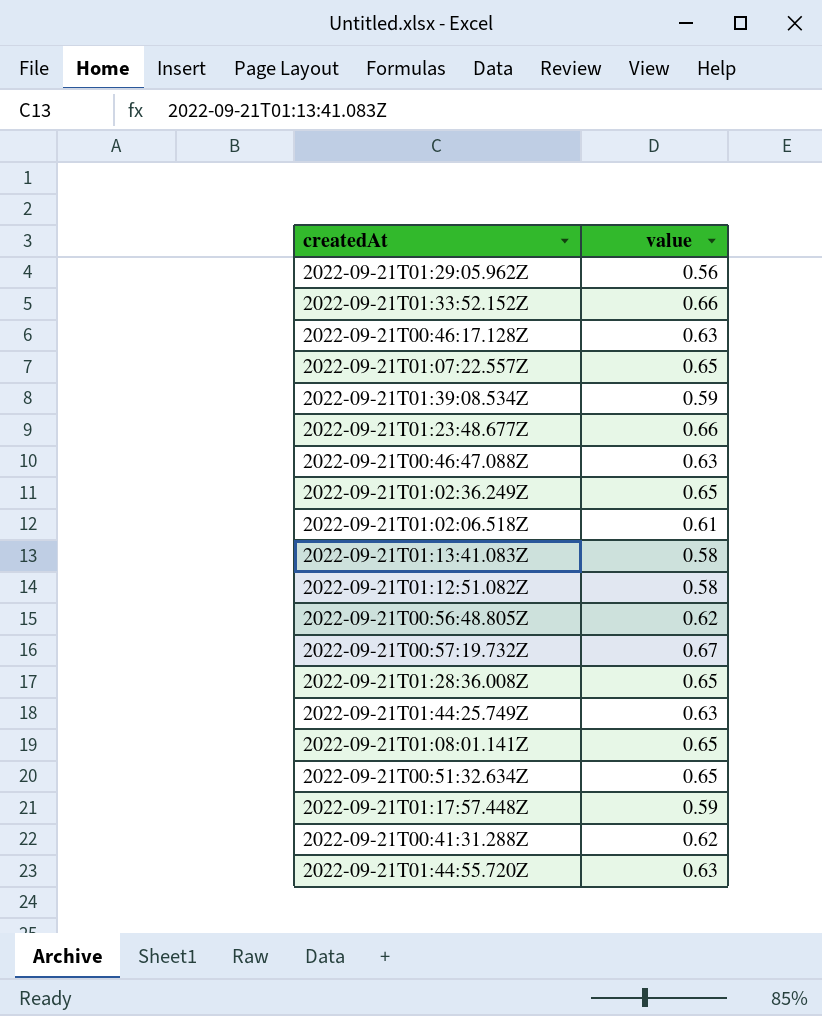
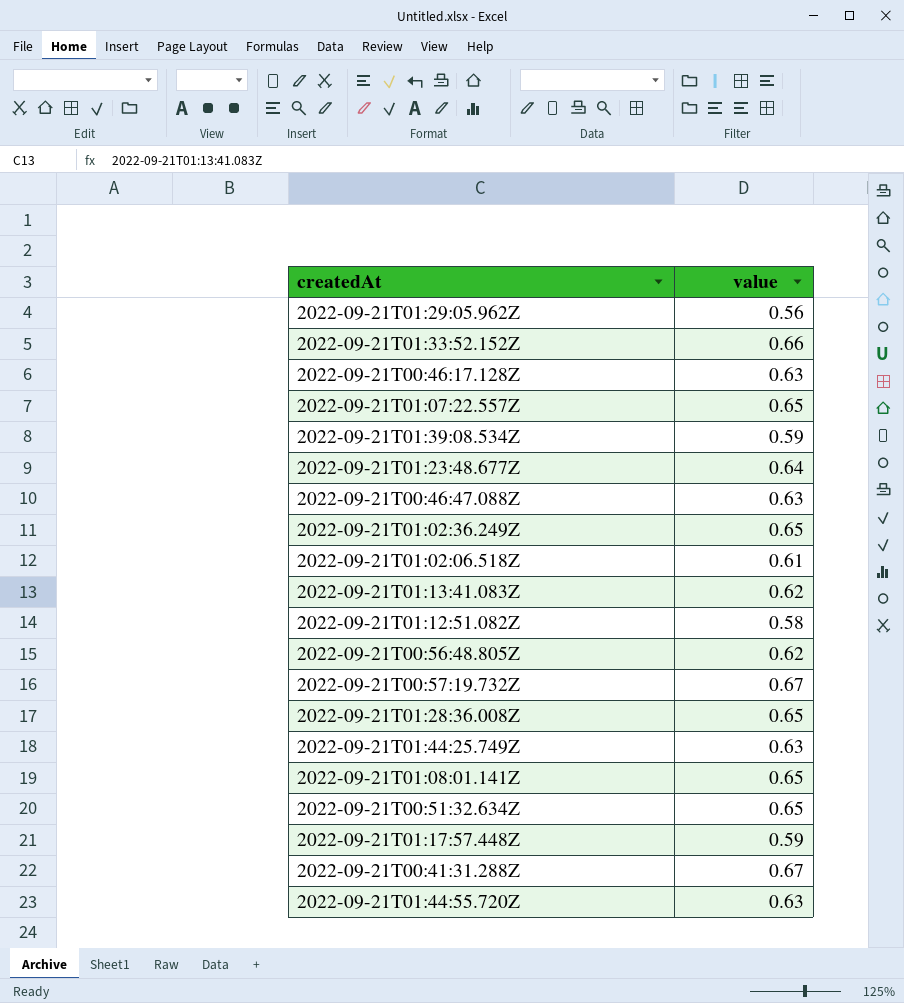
2022-09-21T01:23:48.677Z | value: 0.66 -> 0.64
2022-09-21T01:13:41.083Z | value: 0.58 -> 0.62
2022-09-21T00:41:31.288Z | value: 0.62 -> 0.67

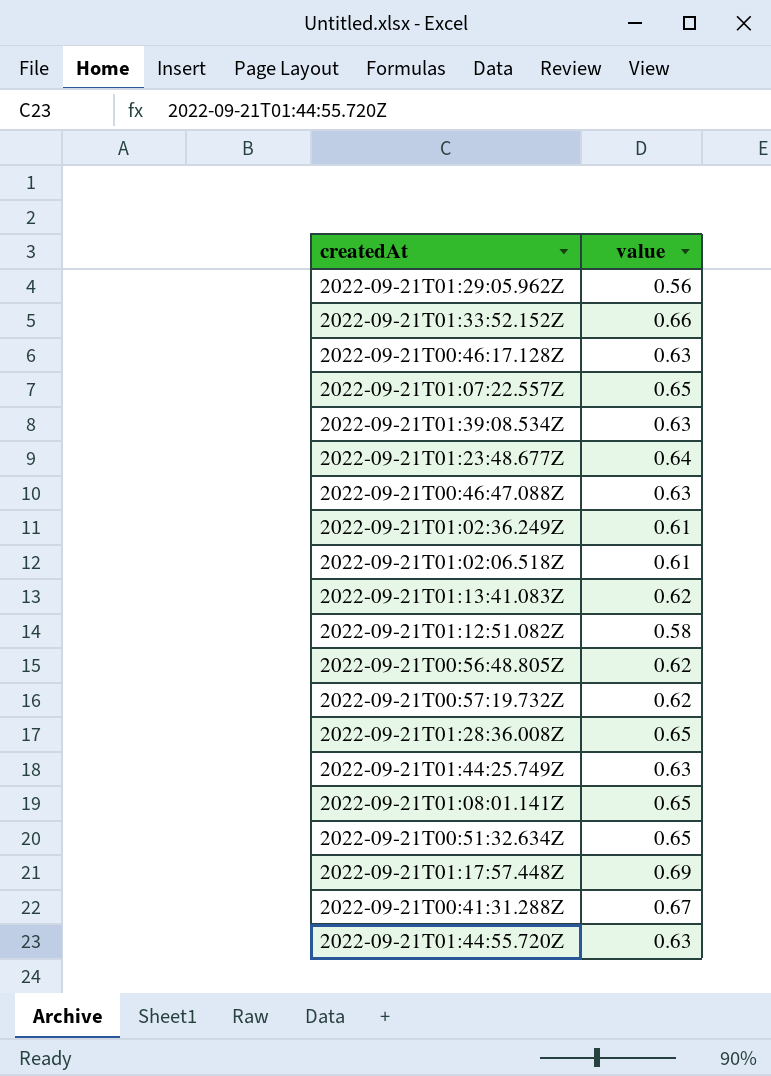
2022-09-21T01:39:08.534Z | value: 0.59 -> 0.63
2022-09-21T01:02:36.249Z | value: 0.65 -> 0.61
2022-09-21T00:57:19.732Z | value: 0.67 -> 0.62
2022-09-21T01:17:57.448Z | value: 0.59 -> 0.69

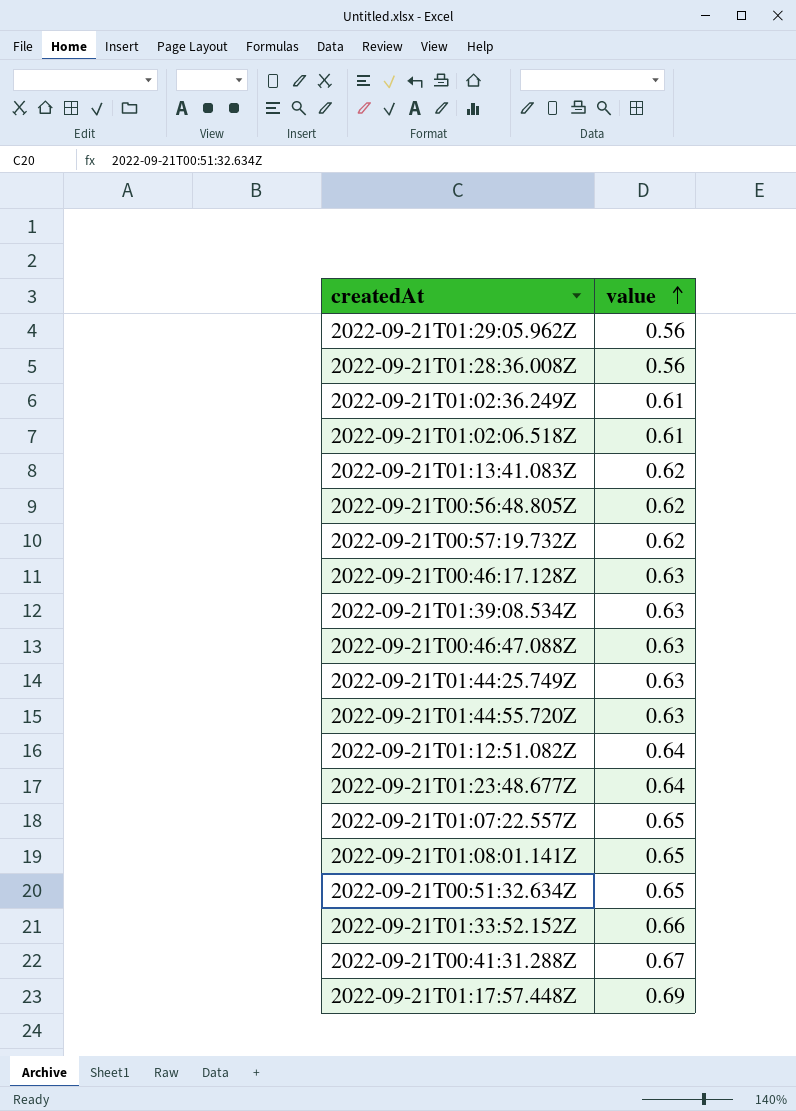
row order: none -> value ascending
2022-09-21T01:28:36.008Z | value: 0.65 -> 0.56
2022-09-21T01:12:51.082Z | value: 0.58 -> 0.64

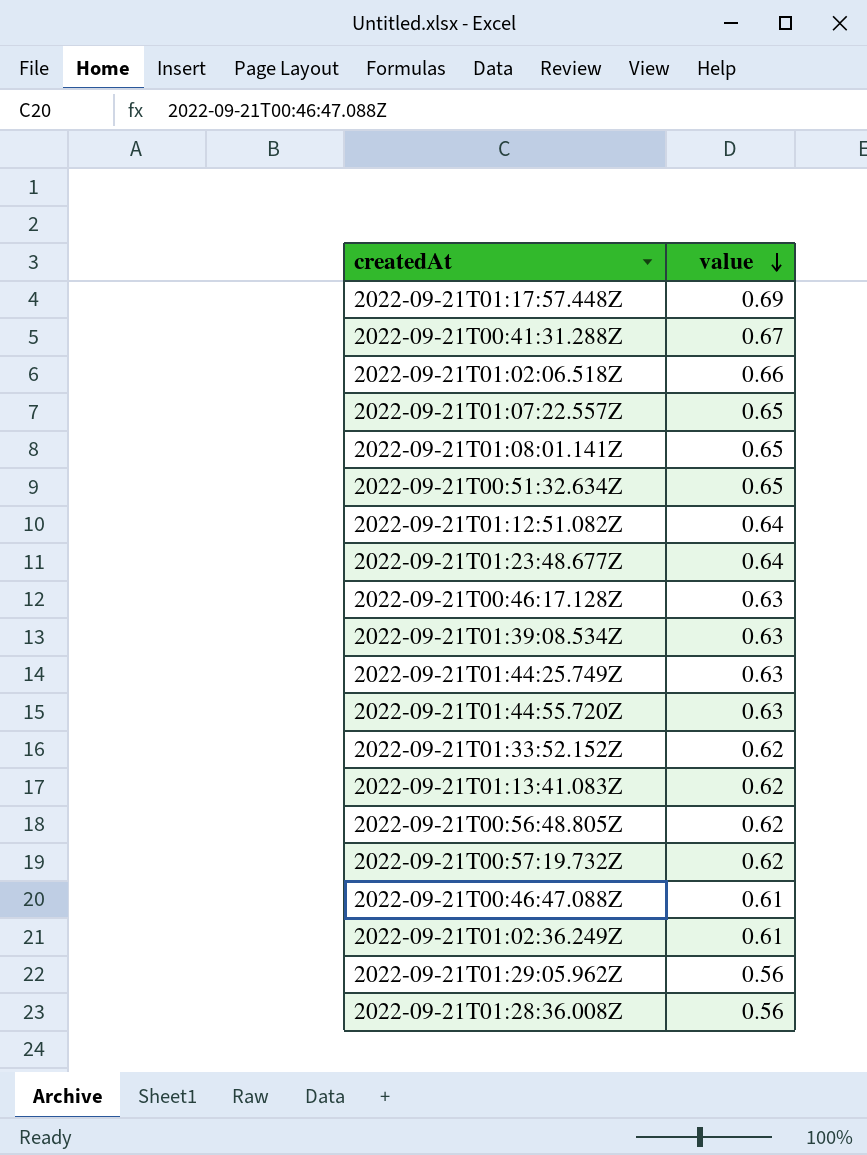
row order: value ascending -> value descending
2022-09-21T01:02:06.518Z | value: 0.61 -> 0.66
2022-09-21T01:33:52.152Z | value: 0.66 -> 0.62
2022-09-21T00:46:47.088Z | value: 0.63 -> 0.61

